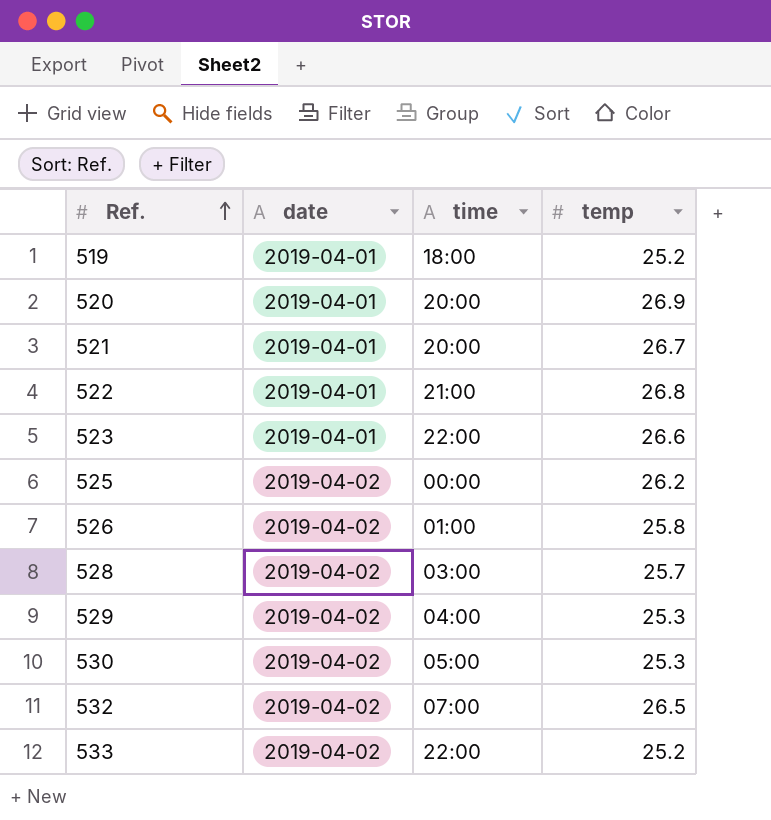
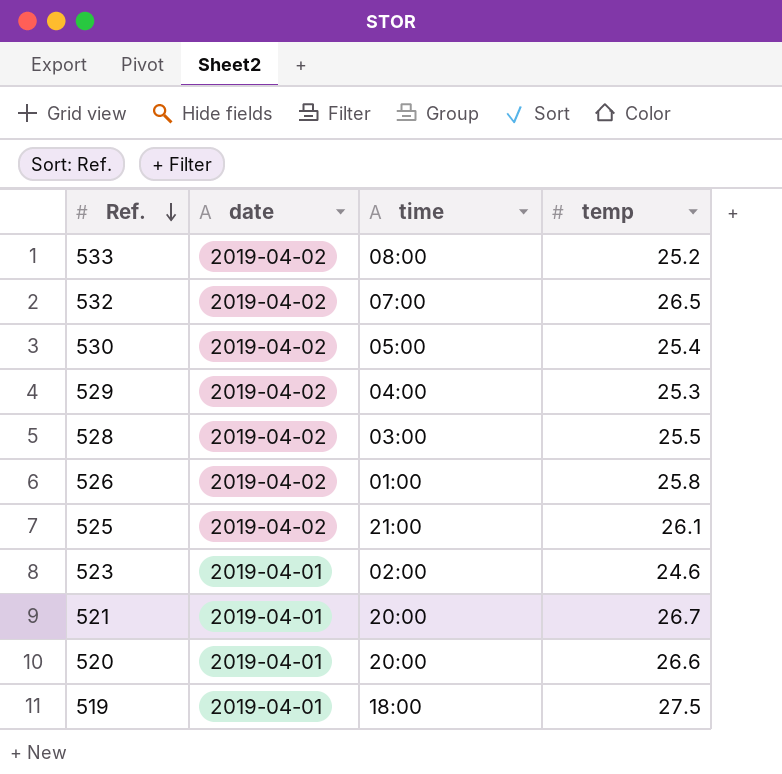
row order: Ref. ascending -> Ref. descending
row 522: 2019-04-01 | 21:00 | 26.8 -> none
533 | time: 22:00 -> 08:00
530 | temp: 25.3 -> 25.4
528 | temp: 25.7 -> 25.5
525 | time: 00:00 -> 21:00
525 | temp: 26.2 -> 26.1
523 | time: 22:00 -> 02:00
523 | temp: 26.6 -> 24.6
520 | temp: 26.9 -> 26.6
519 | temp: 25.2 -> 27.5

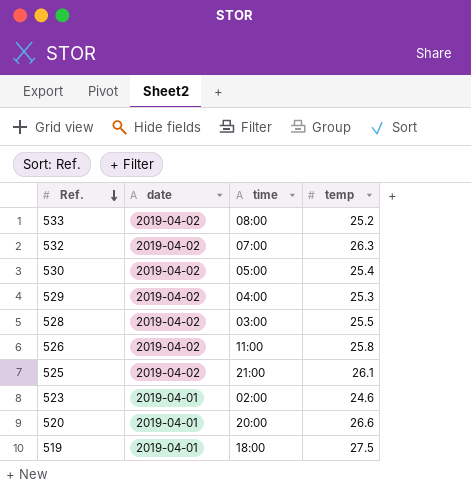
row 521: 2019-04-01 | 20:00 | 26.7 -> none
532 | temp: 26.5 -> 26.3
526 | time: 01:00 -> 11:00

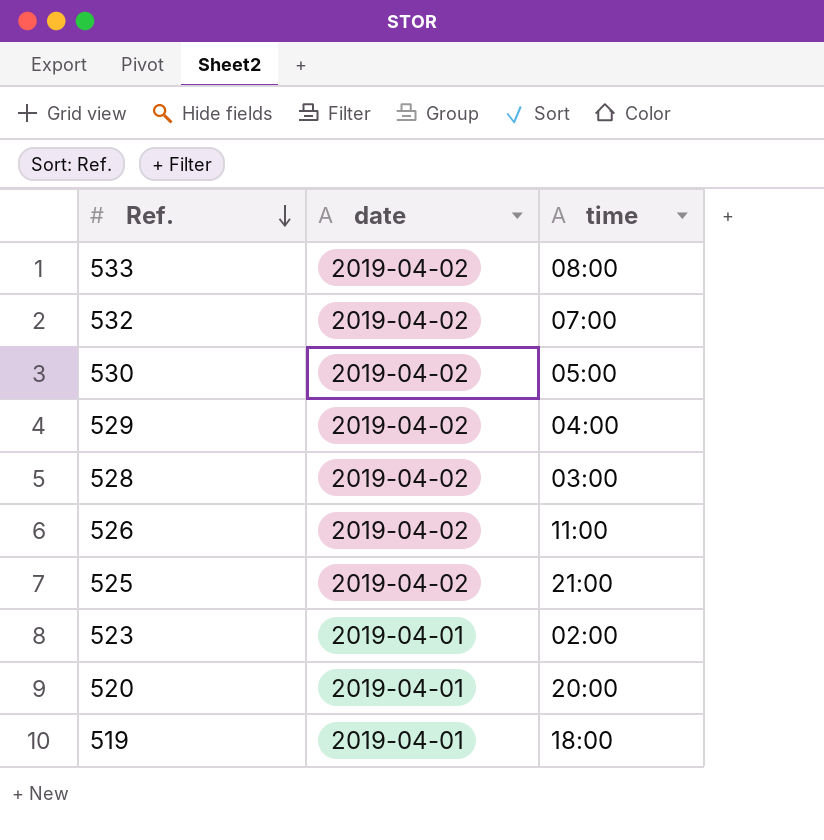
column temp | position: 4 -> none

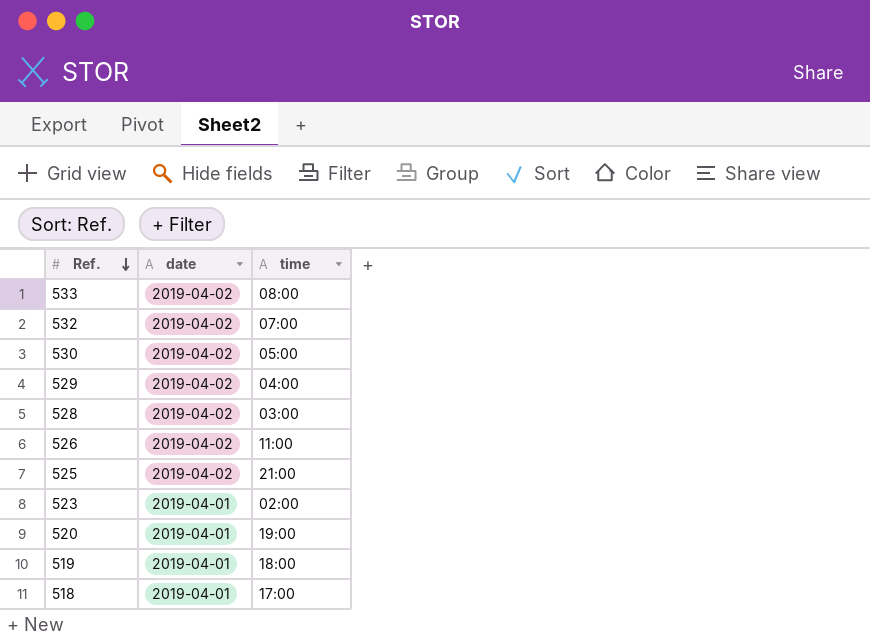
520 | time: 20:00 -> 19:00
row 518: none -> 2019-04-01 | 17:00

